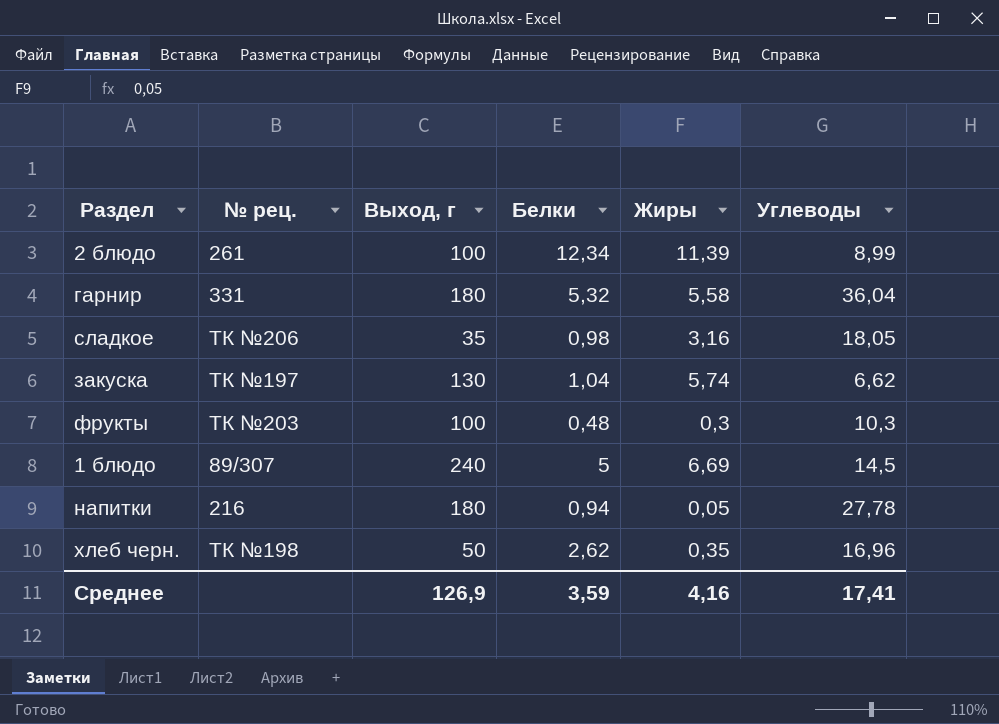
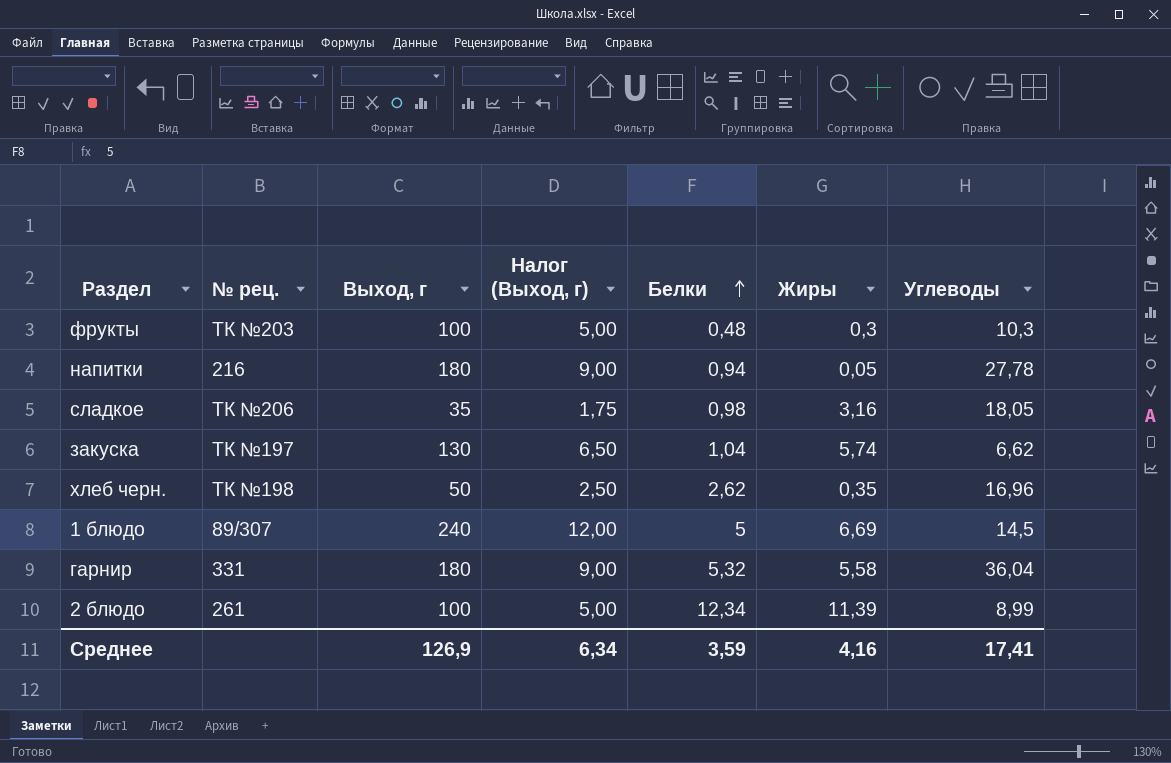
row order: none -> Белки ascending
column Налог (Выход, г) | formula: none -> [Выход, г] * 0,05

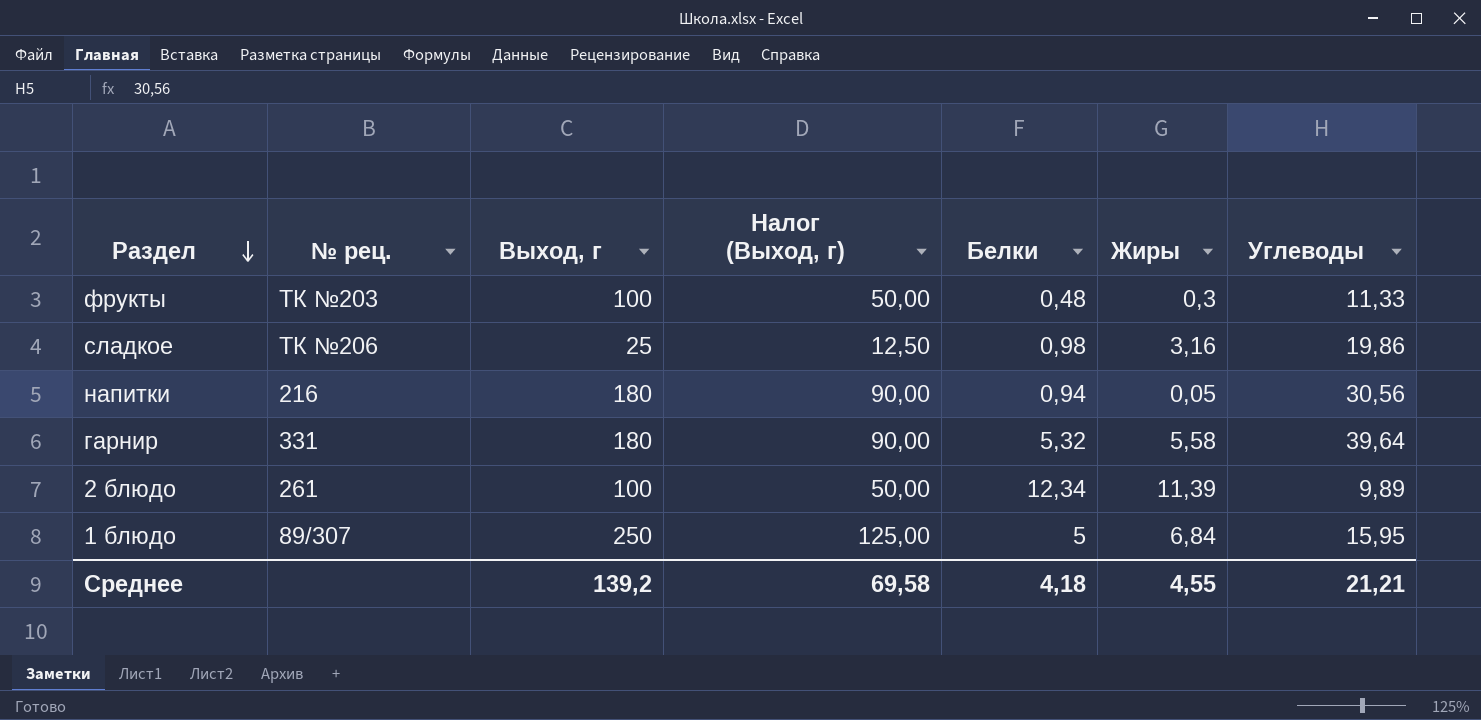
row order: Белки ascending -> Раздел descending
column Налог (Выход, г) | formula: [Выход, г] * 0,05 -> [Выход, г] * 0,5
row закуска: ТК №197 | 130 | 6,50 | 1,04 | 5,74 | 6,62 -> none
row хлеб черн.: ТК №198 | 50 | 2,50 | 2,62 | 0,35 | 16,96 -> none
фрукты | Углеводы: 10,3 -> 11,33
сладкое | Выход, г: 35 -> 25
сладкое | Углеводы: 18,05 -> 19,86
напитки | Углеводы: 27,78 -> 30,56
гарнир | Углеводы: 36,04 -> 39,64
2 блюдо | Углеводы: 8,99 -> 9,89
1 блюдо | Выход, г: 240 -> 250
1 блюдо | Жиры: 6,69 -> 6,84
1 блюдо | Углеводы: 14,5 -> 15,95
Среднее | Выход, г: 126,9 -> 139,2
Среднее | Налог (Выход, г): 6,34 -> 69,58
Среднее | Белки: 3,59 -> 4,18
Среднее | Жиры: 4,16 -> 4,55
Среднее | Углеводы: 17,41 -> 21,21

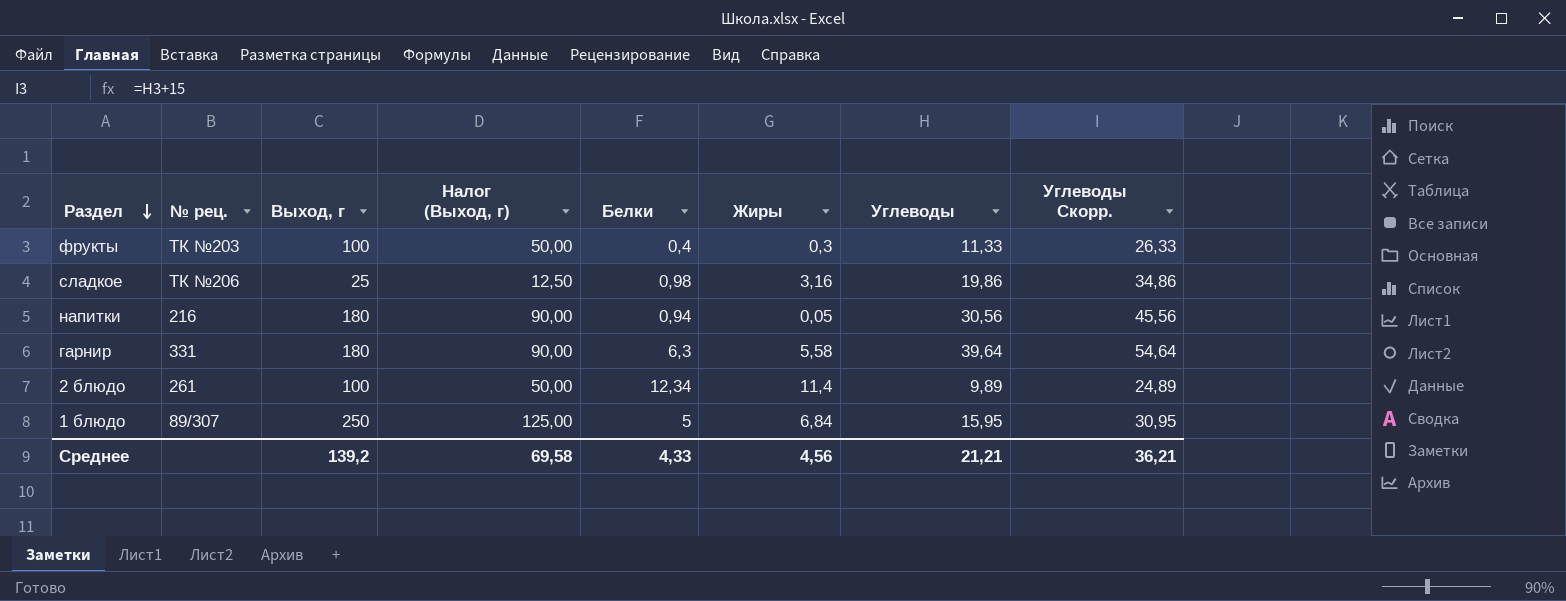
column Углеводы Скорр. | formula: none -> [Углеводы] + 15
фрукты | Белки: 0,48 -> 0,4
гарнир | Белки: 5,32 -> 6,3
2 блюдо | Жиры: 11,39 -> 11,4
Среднее | Белки: 4,18 -> 4,33
Среднее | Жиры: 4,55 -> 4,56

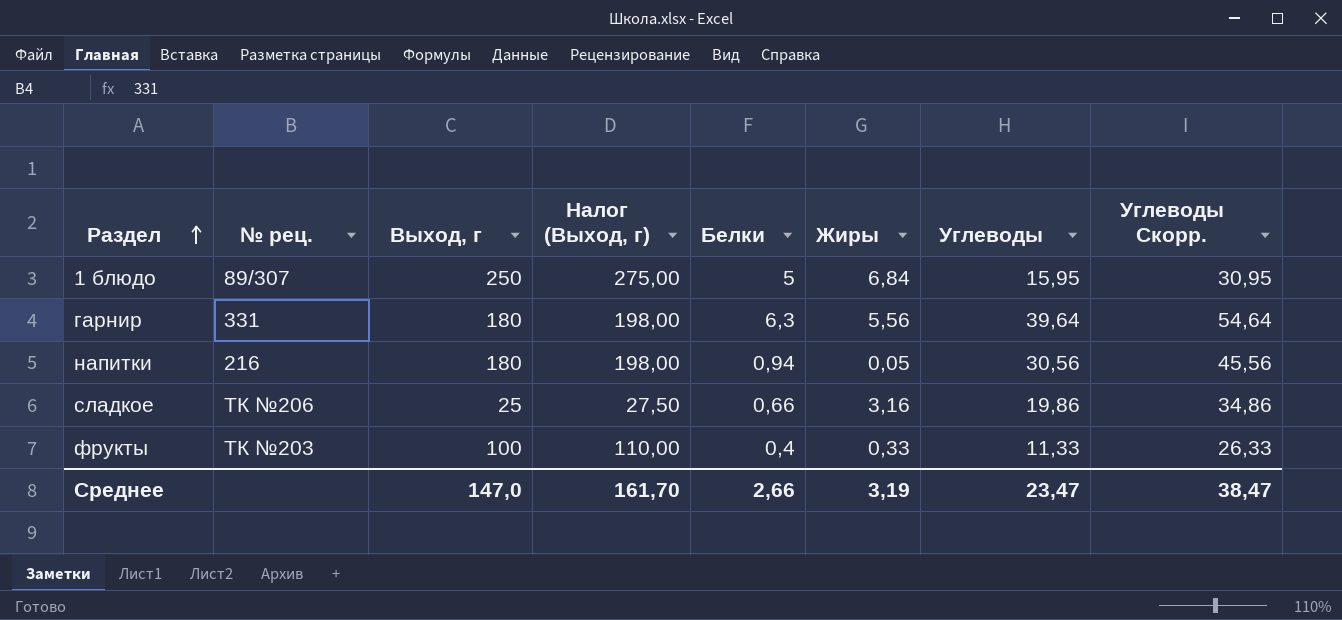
row order: Раздел descending -> Раздел ascending
column Налог (Выход, г) | formula: [Выход, г] * 0,5 -> [Выход, г] * 1,1
row 2 блюдо: 261 | 100 | 50,00 | 12,34 | 11,4 | 9,89 | 24,89 -> none
гарнир | Жиры: 5,58 -> 5,56
сладкое | Белки: 0,98 -> 0,66
фрукты | Жиры: 0,3 -> 0,33
Среднее | Выход, г: 139,2 -> 147,0
Среднее | Налог (Выход, г): 69,58 -> 161,70
Среднее | Белки: 4,33 -> 2,66
Среднее | Жиры: 4,56 -> 3,19
Среднее | Углеводы: 21,21 -> 23,47
Среднее | Углеводы Скорр.: 36,21 -> 38,47

